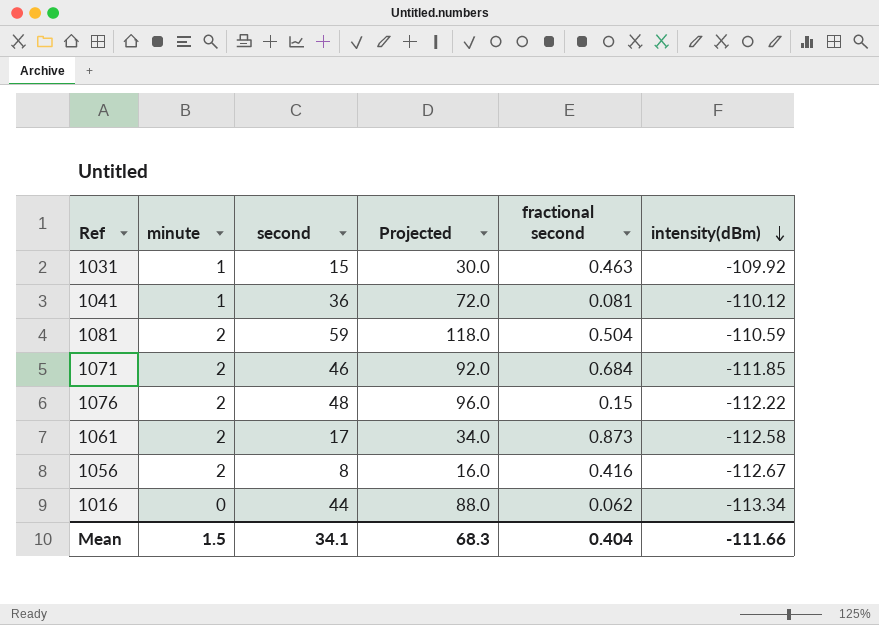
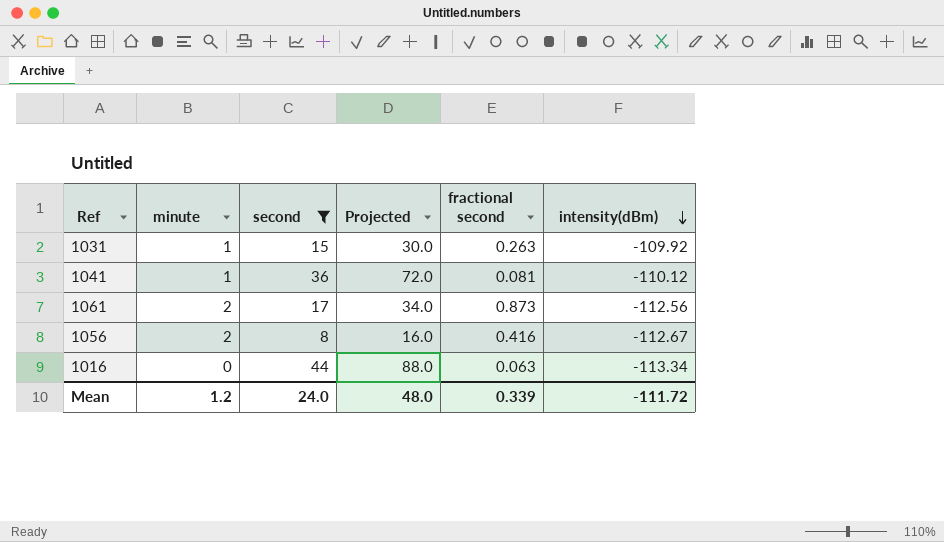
filter: none -> second <= 44
1031 | fractional second: 0.463 -> 0.263
1061 | intensity(dBm): -112.58 -> -112.56
1016 | fractional second: 0.062 -> 0.063
Mean | minute: 1.5 -> 1.2
Mean | second: 34.1 -> 24.0
Mean | Projected: 68.3 -> 48.0
Mean | fractional second: 0.404 -> 0.339
Mean | intensity(dBm): -111.66 -> -111.72

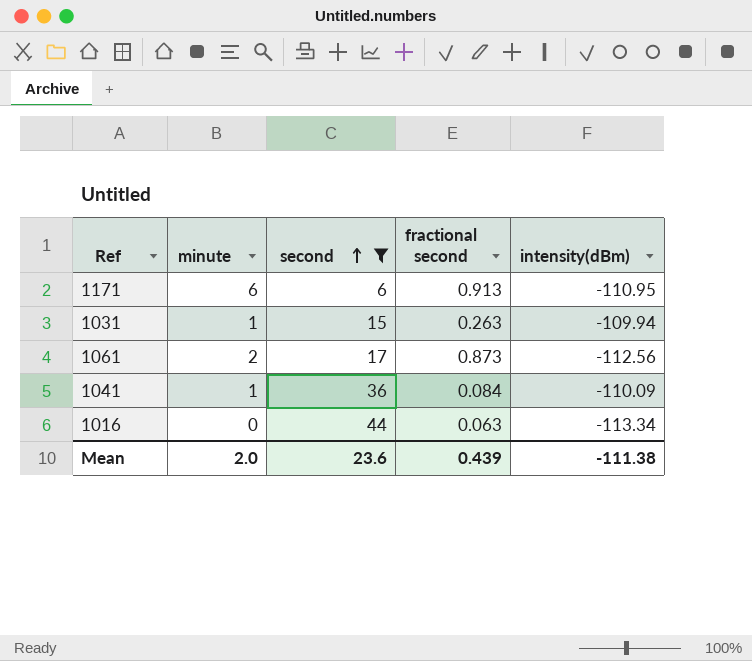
row order: intensity(dBm) descending -> second ascending
column Projected | formula: [second] * 2 -> none
row 1056: 2 | 8 | 16.0 | 0.416 | -112.67 -> none
row 1171: none -> 6 | 6 | 0.913 | -110.95
1031 | intensity(dBm): -109.92 -> -109.94
1041 | fractional second: 0.081 -> 0.084
1041 | intensity(dBm): -110.12 -> -110.09
Mean | minute: 1.2 -> 2.0
Mean | second: 24.0 -> 23.6
Mean | fractional second: 0.339 -> 0.439
Mean | intensity(dBm): -111.72 -> -111.38

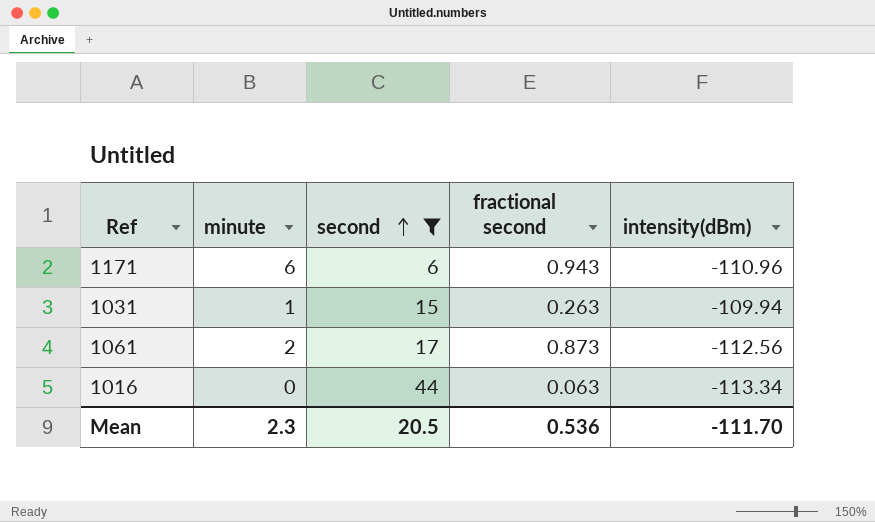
row 1041: 1 | 36 | 0.084 | -110.09 -> none
1171 | fractional second: 0.913 -> 0.943
1171 | intensity(dBm): -110.95 -> -110.96
Mean | minute: 2.0 -> 2.3
Mean | second: 23.6 -> 20.5
Mean | fractional second: 0.439 -> 0.536
Mean | intensity(dBm): -111.38 -> -111.70

